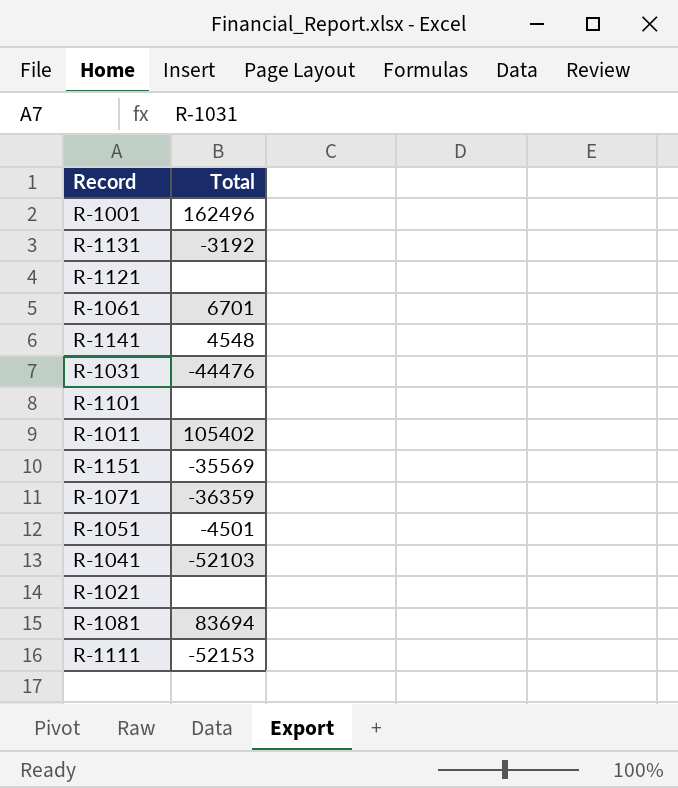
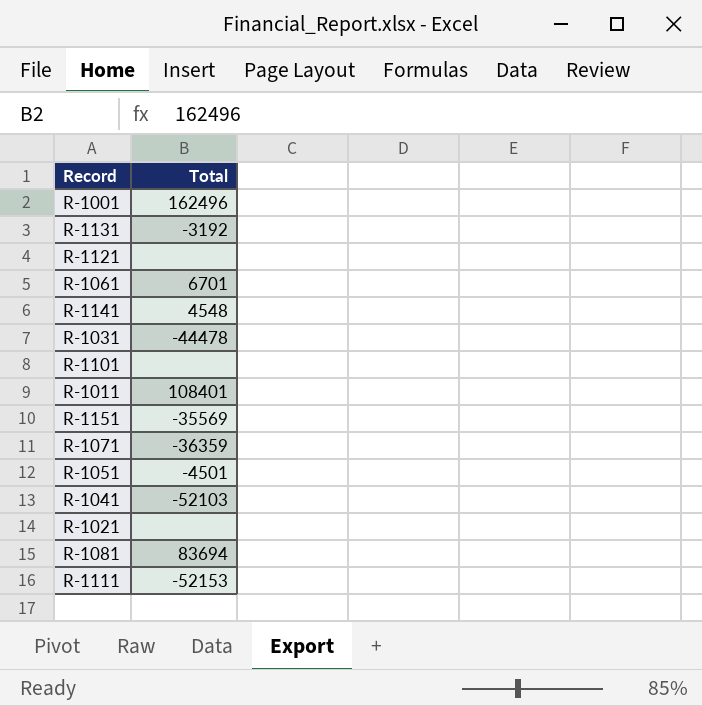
R-1031 | Total: -44476 -> -44478
R-1011 | Total: 105402 -> 108401

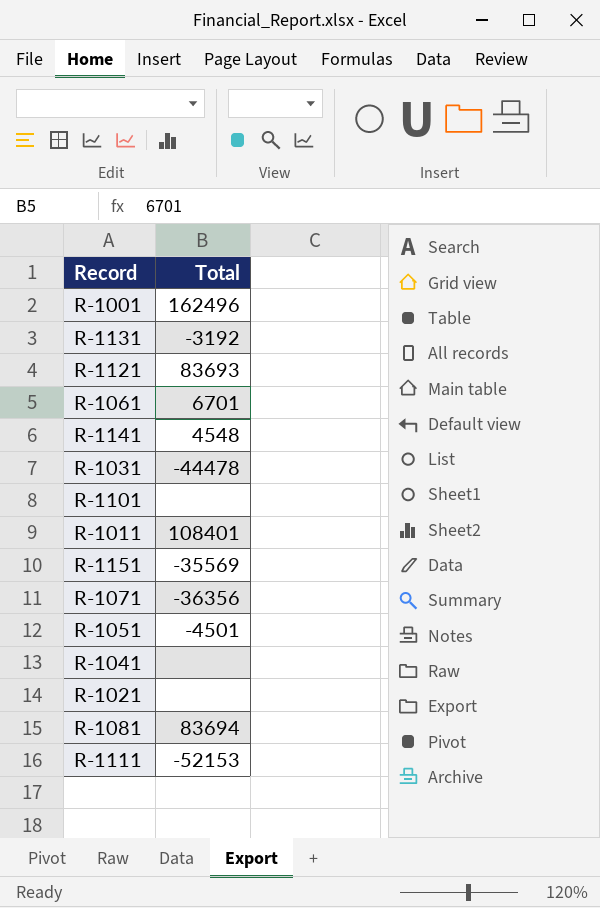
R-1121 | Total: none -> 83693
R-1071 | Total: -36359 -> -36356
R-1041 | Total: -52103 -> none

